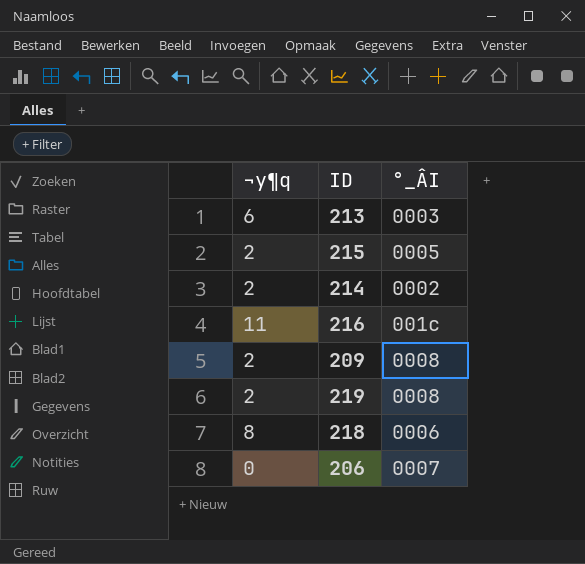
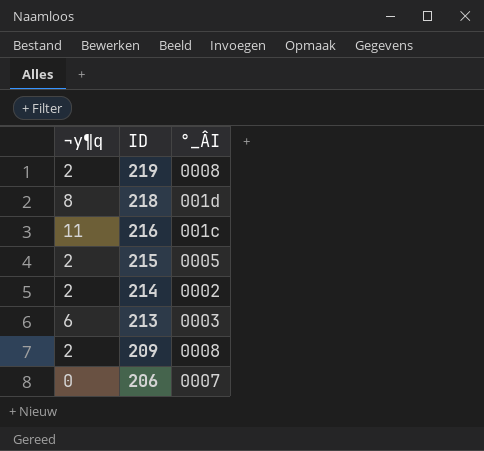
row order: none -> ID descending
218 | °_ÂI: 0006 -> 001d

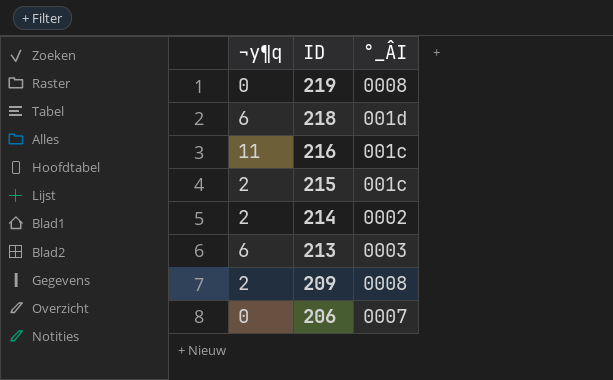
219 | ¬y¶q: 2 -> 0
218 | ¬y¶q: 8 -> 6
215 | °_ÂI: 0005 -> 001c

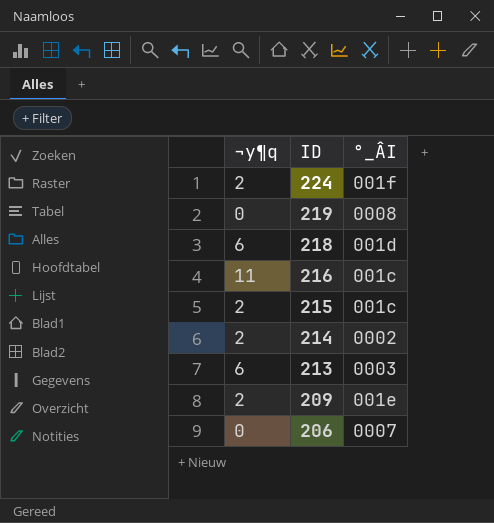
row 224: none -> 2 | 001f
209 | °_ÂI: 0008 -> 001e

